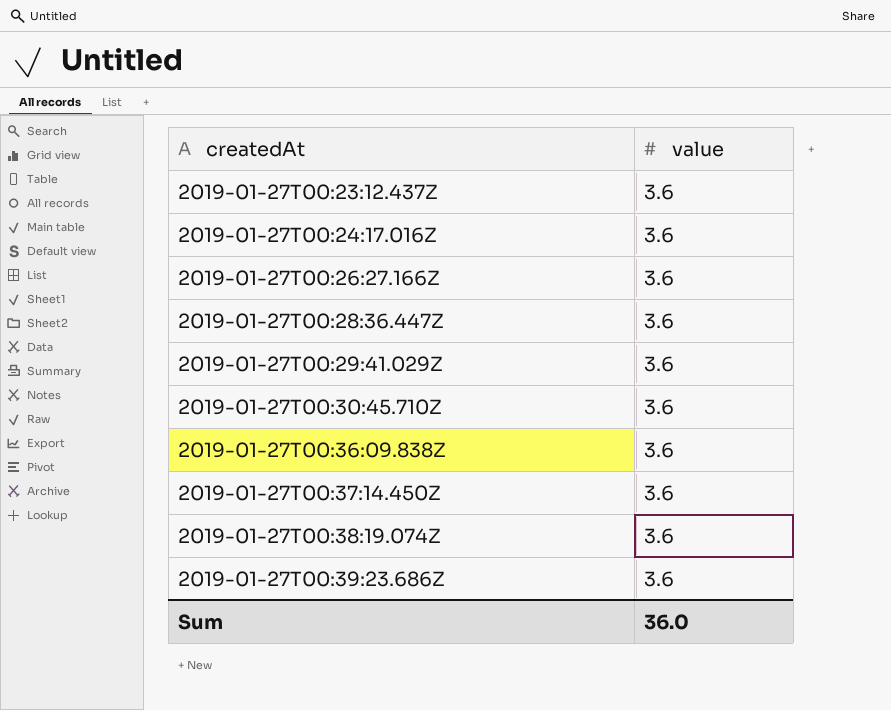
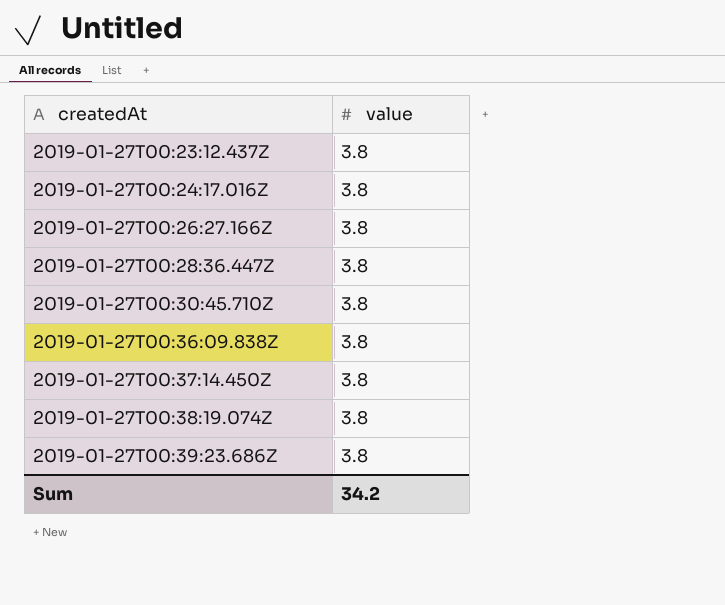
row 2019-01-27T00:29:41.029Z: 3.6 -> none
2019-01-27T00:23:12.437Z | value: 3.6 -> 3.8
2019-01-27T00:24:17.016Z | value: 3.6 -> 3.8
2019-01-27T00:26:27.166Z | value: 3.6 -> 3.8
2019-01-27T00:28:36.447Z | value: 3.6 -> 3.8
2019-01-27T00:30:45.710Z | value: 3.6 -> 3.8
2019-01-27T00:36:09.838Z | value: 3.6 -> 3.8
2019-01-27T00:37:14.450Z | value: 3.6 -> 3.8
2019-01-27T00:38:19.074Z | value: 3.6 -> 3.8
2019-01-27T00:39:23.686Z | value: 3.6 -> 3.8
Sum | value: 36.0 -> 34.2

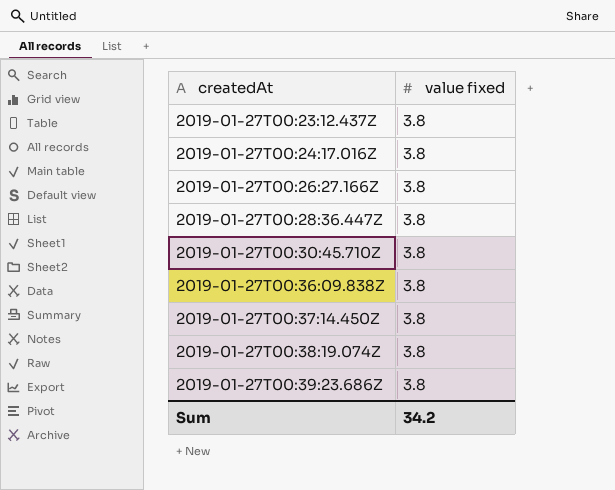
column name: value -> value fixed

